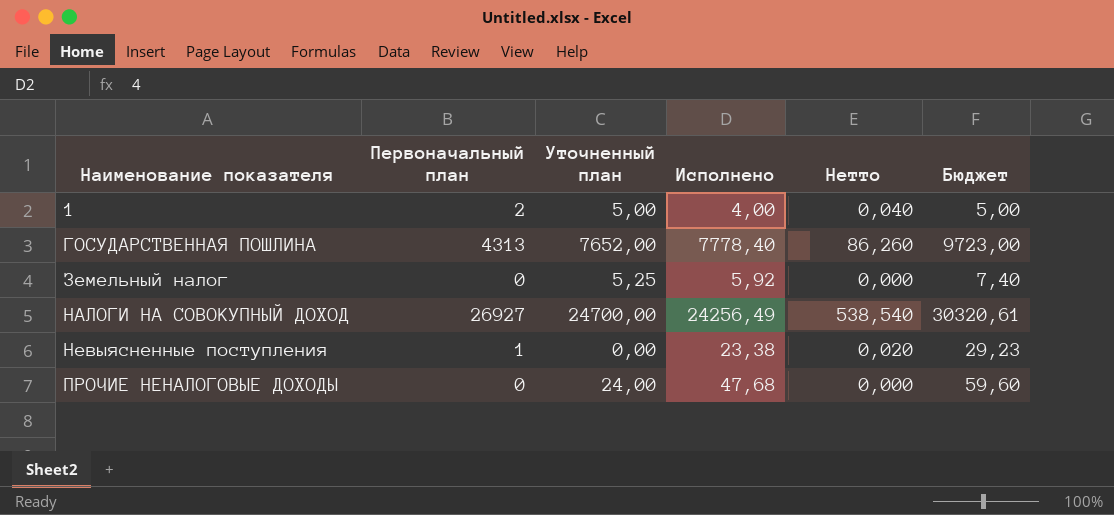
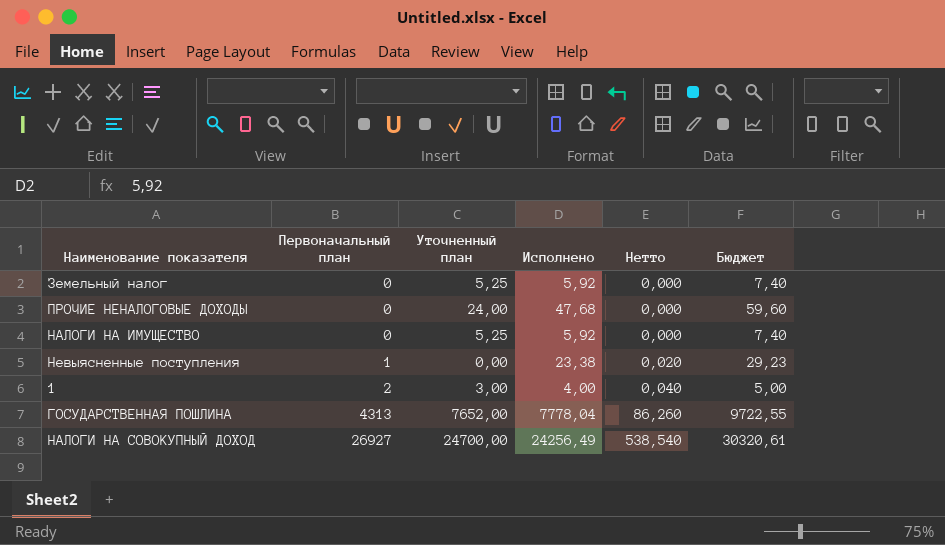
row order: Наименование показателя ascending -> Первоначальный план ascending
row НАЛОГИ НА ИМУЩЕСТВО: none -> 0 | 5,25 | 5,92 | 0,000 | 7,40
1 | Уточненный план: 5,00 -> 3,00
ГОСУДАРСТВЕННАЯ ПОШЛИНА | Исполнено: 7778,40 -> 7778,04
ГОСУДАРСТВЕННАЯ ПОШЛИНА | Бюджет: 9723,00 -> 9722,55

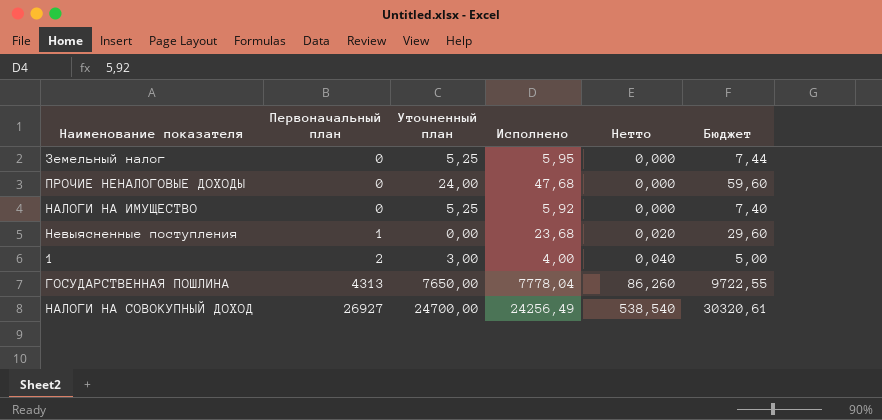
Земельный налог | Исполнено: 5,92 -> 5,95
Земельный налог | Бюджет: 7,40 -> 7,44
Невыясненные поступления | Исполнено: 23,38 -> 23,68
Невыясненные поступления | Бюджет: 29,23 -> 29,60
ГОСУДАРСТВЕННАЯ ПОШЛИНА | Уточненный план: 7652,00 -> 7650,00

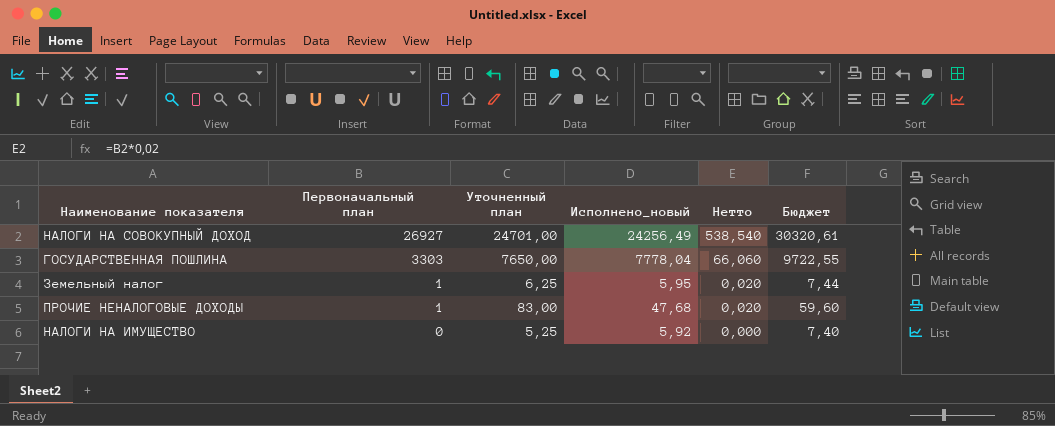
row order: Первоначальный план ascending -> Первоначальный план descending
column name: Исполнено -> Исполнено_новый
row Невыясненные поступления: 1 | 0,00 | 23,68 | 0,020 | 29,60 -> none
row 1: 2 | 3,00 | 4,00 | 0,040 | 5,00 -> none
НАЛОГИ НА СОВОКУПНЫЙ ДОХОД | Уточненный план: 24700,00 -> 24701,00
ГОСУДАРСТВЕННАЯ ПОШЛИНА | Первоначальный план: 4313 -> 3303
ГОСУДАРСТВЕННАЯ ПОШЛИНА | Нетто: 86,260 -> 66,060
Земельный налог | Первоначальный план: 0 -> 1
Земельный налог | Уточненный план: 5,25 -> 6,25
Земельный налог | Нетто: 0,000 -> 0,020
ПРОЧИЕ НЕНАЛОГОВЫЕ ДОХОДЫ | Первоначальный план: 0 -> 1
ПРОЧИЕ НЕНАЛОГОВЫЕ ДОХОДЫ | Уточненный план: 24,00 -> 83,00
ПРОЧИЕ НЕНАЛОГОВЫЕ ДОХОДЫ | Нетто: 0,000 -> 0,020

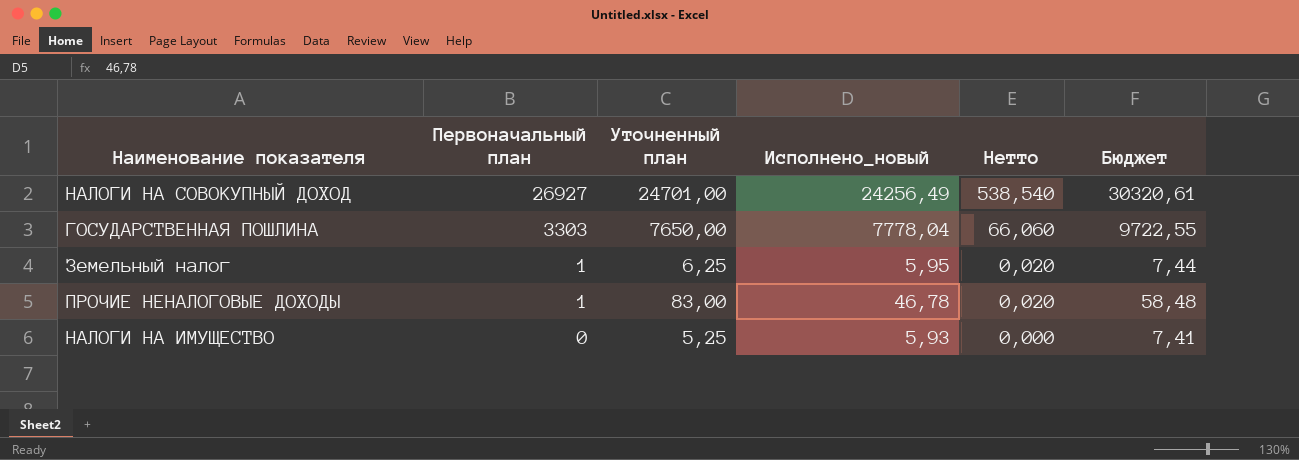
ПРОЧИЕ НЕНАЛОГОВЫЕ ДОХОДЫ | Исполнено_новый: 47,68 -> 46,78
ПРОЧИЕ НЕНАЛОГОВЫЕ ДОХОДЫ | Бюджет: 59,60 -> 58,48
НАЛОГИ НА ИМУЩЕСТВО | Исполнено_новый: 5,92 -> 5,93
НАЛОГИ НА ИМУЩЕСТВО | Бюджет: 7,40 -> 7,41

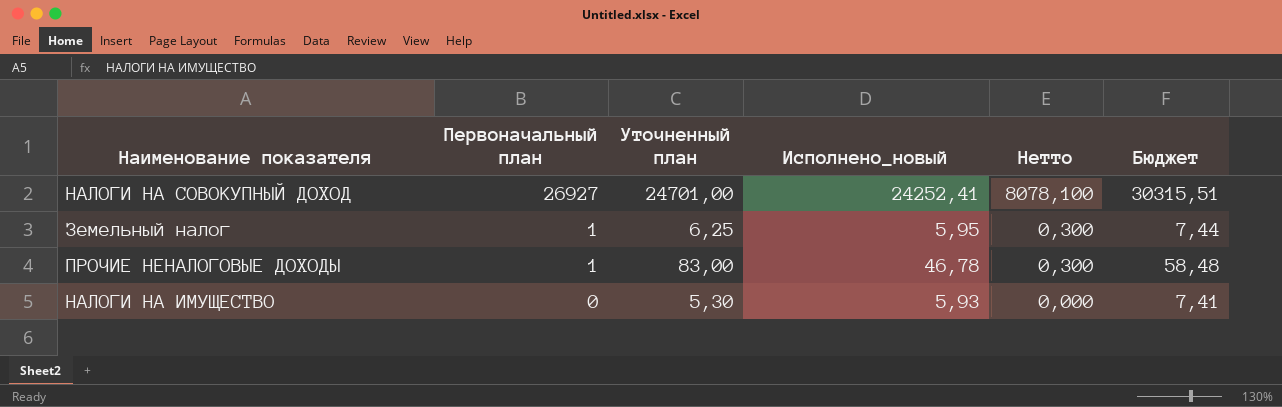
column Нетто | formula: [Первоначальный план] * 0,02 -> [Первоначальный план] * 0,3
row ГОСУДАРСТВЕННАЯ ПОШЛИНА: 3303 | 7650,00 | 7778,04 | 66,060 | 9722,55 -> none
НАЛОГИ НА СОВОКУПНЫЙ ДОХОД | Исполнено_новый: 24256,49 -> 24252,41
НАЛОГИ НА СОВОКУПНЫЙ ДОХОД | Бюджет: 30320,61 -> 30315,51
НАЛОГИ НА ИМУЩЕСТВО | Уточненный план: 5,25 -> 5,30

